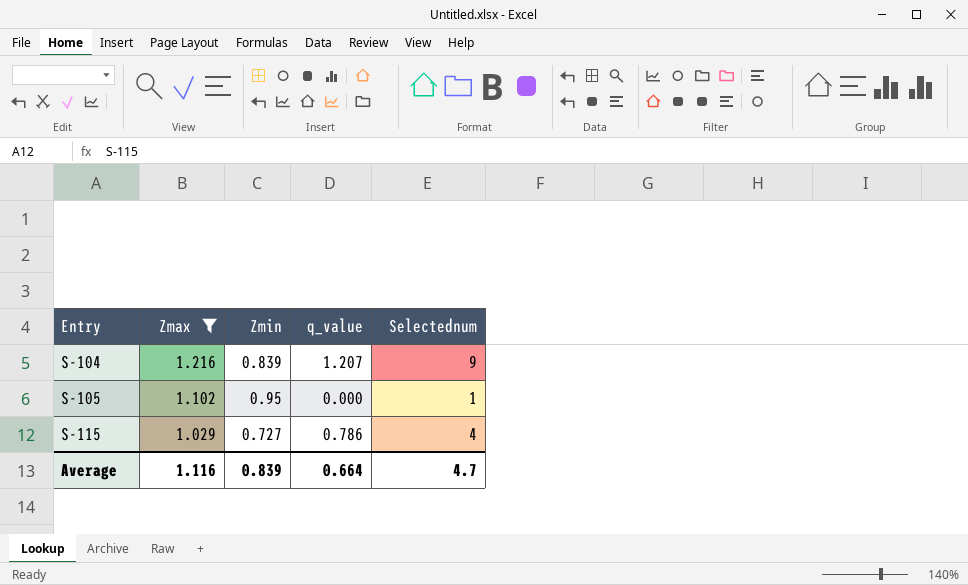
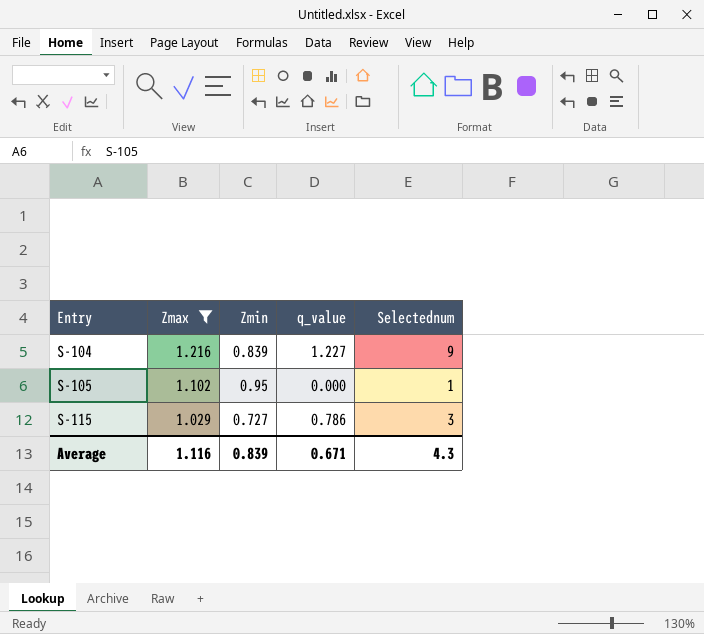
S-104 | q_value: 1.207 -> 1.227
S-115 | Selectednum: 4 -> 3
Average | q_value: 0.664 -> 0.671
Average | Selectednum: 4.7 -> 4.3

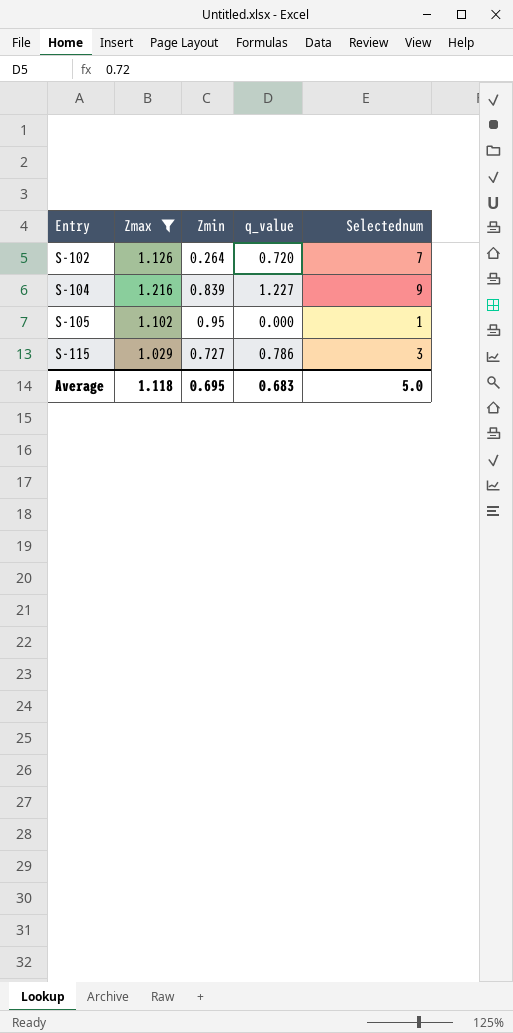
row S-102: none -> 1.126 | 0.264 | 0.720 | 7
Average | Zmax: 1.116 -> 1.118
Average | Zmin: 0.839 -> 0.695
Average | q_value: 0.671 -> 0.683
Average | Selectednum: 4.3 -> 5.0

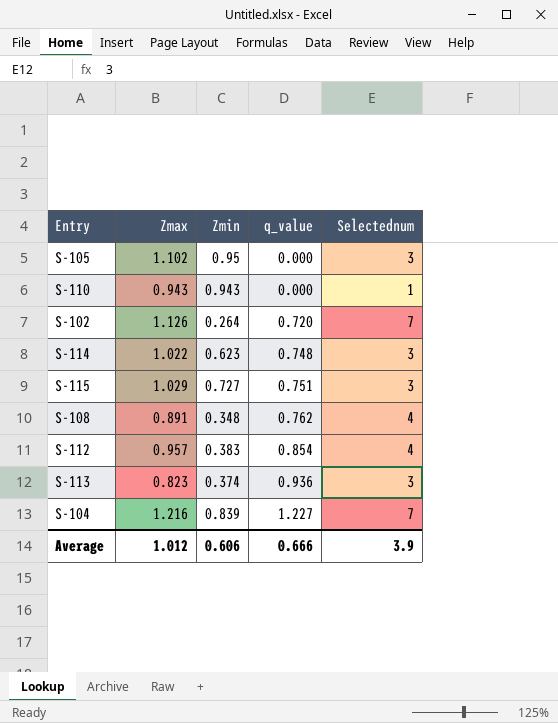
filter: Zmax >= 1.029 -> none
row order: Entry ascending -> q_value ascending
S-105 | Selectednum: 1 -> 3
S-115 | q_value: 0.786 -> 0.751
S-104 | Selectednum: 9 -> 7
Average | Zmax: 1.118 -> 1.012
Average | Zmin: 0.695 -> 0.606
Average | q_value: 0.683 -> 0.666
Average | Selectednum: 5.0 -> 3.9

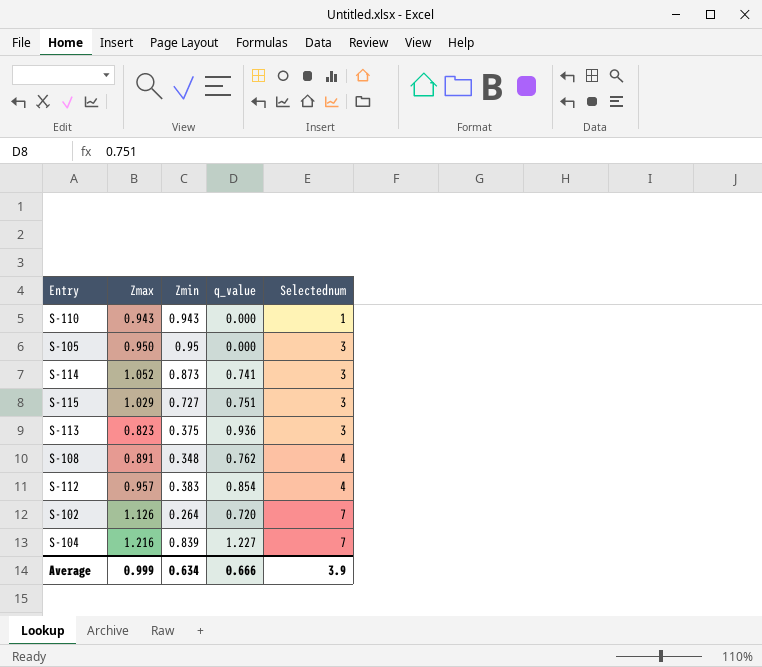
row order: q_value ascending -> Selectednum ascending
S-105 | Zmax: 1.102 -> 0.950
S-114 | Zmax: 1.022 -> 1.052
S-114 | Zmin: 0.623 -> 0.873
S-114 | q_value: 0.748 -> 0.741
S-113 | Zmin: 0.374 -> 0.375
Average | Zmax: 1.012 -> 0.999
Average | Zmin: 0.606 -> 0.634

